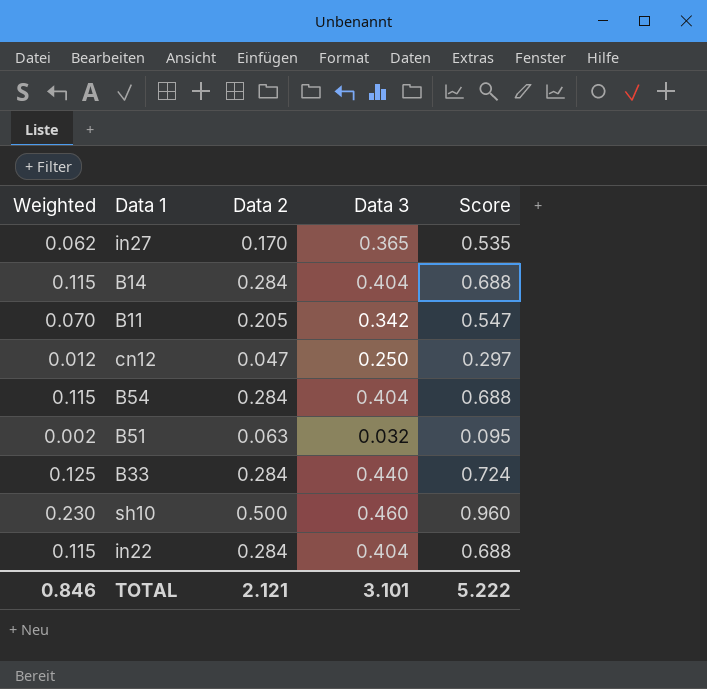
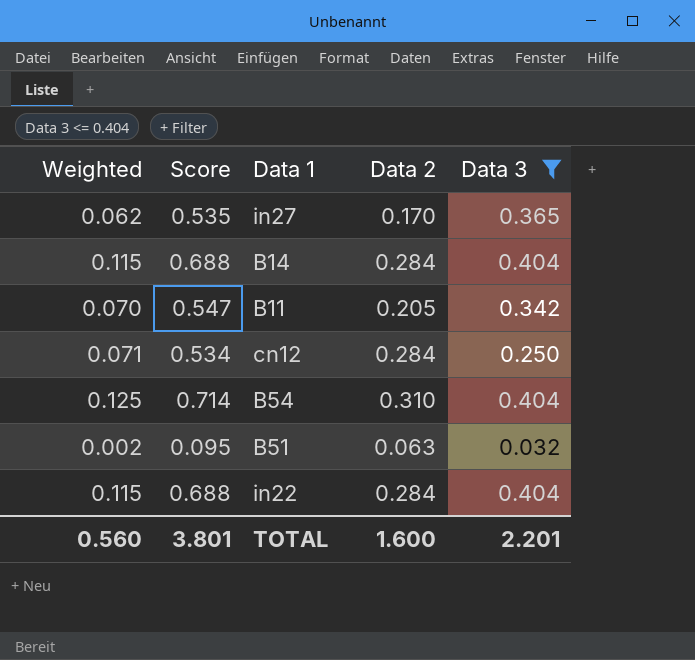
filter: none -> Data 3 <= 0.404
column Score | position: 5 -> 2
cn12 | Weighted: 0.012 -> 0.071
cn12 | Score: 0.297 -> 0.534
cn12 | Data 2: 0.047 -> 0.284
B54 | Weighted: 0.115 -> 0.125
B54 | Score: 0.688 -> 0.714
B54 | Data 2: 0.284 -> 0.310
TOTAL | Weighted: 0.846 -> 0.560
TOTAL | Score: 5.222 -> 3.801
TOTAL | Data 2: 2.121 -> 1.600
TOTAL | Data 3: 3.101 -> 2.201

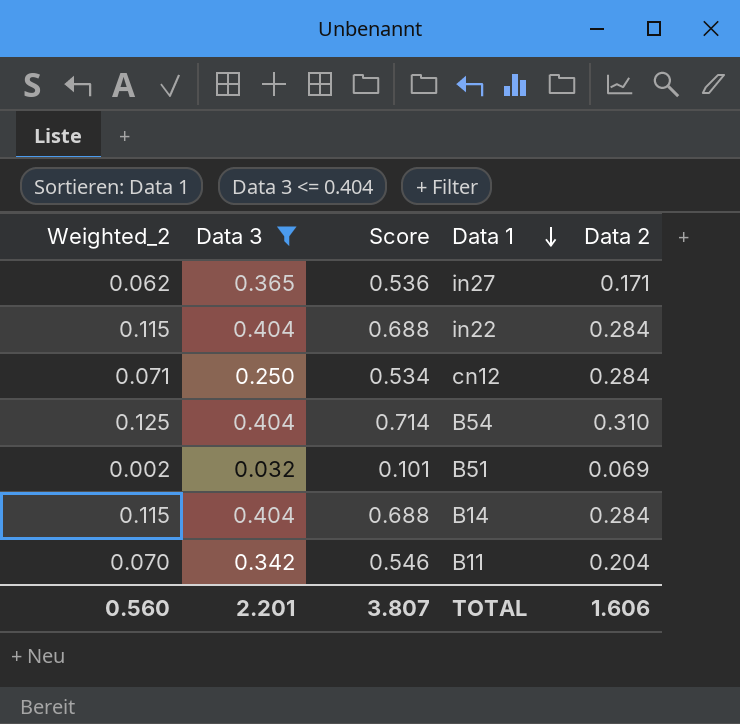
row order: none -> Data 1 descending
column name: Weighted -> Weighted_2
column Data 3 | position: 5 -> 2
in27 | Score: 0.535 -> 0.536
in27 | Data 2: 0.170 -> 0.171
B51 | Score: 0.095 -> 0.101
B51 | Data 2: 0.063 -> 0.069
B11 | Score: 0.547 -> 0.546
B11 | Data 2: 0.205 -> 0.204
TOTAL | Score: 3.801 -> 3.807
TOTAL | Data 2: 1.600 -> 1.606

